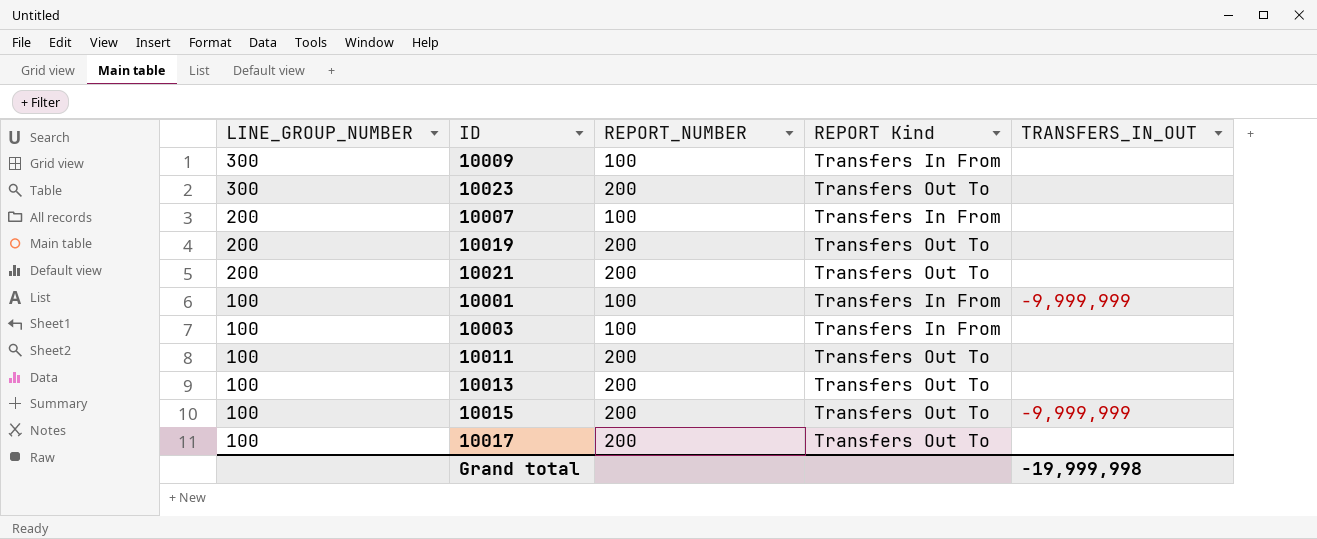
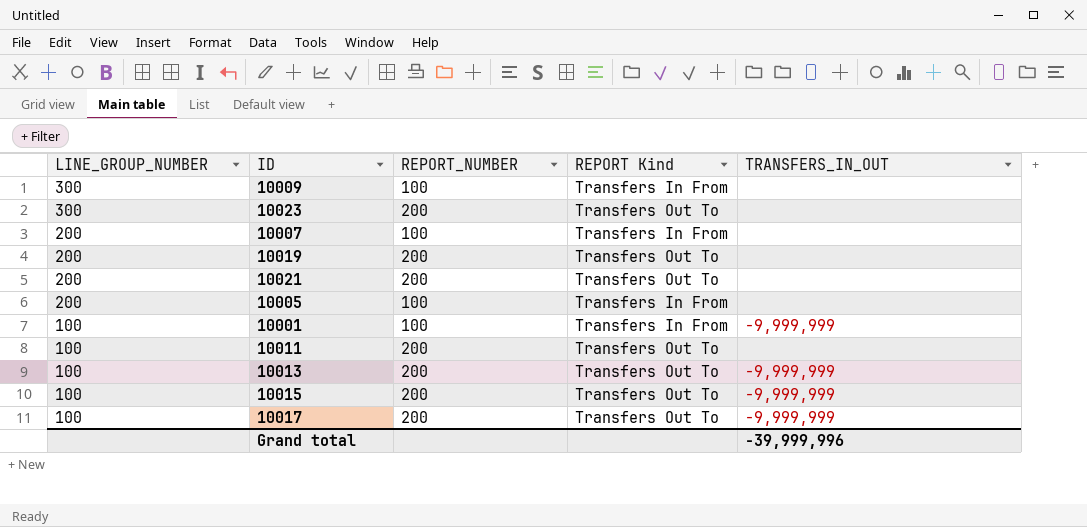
row 10003: 100 | 100 | Transfers In From | none -> none
row 10005: none -> 200 | 100 | Transfers In From | none
10013 | TRANSFERS_IN_OUT: none -> -9,999,999
10017 | TRANSFERS_IN_OUT: none -> -9,999,999
Grand total | TRANSFERS_IN_OUT: -19,999,998 -> -39,999,996

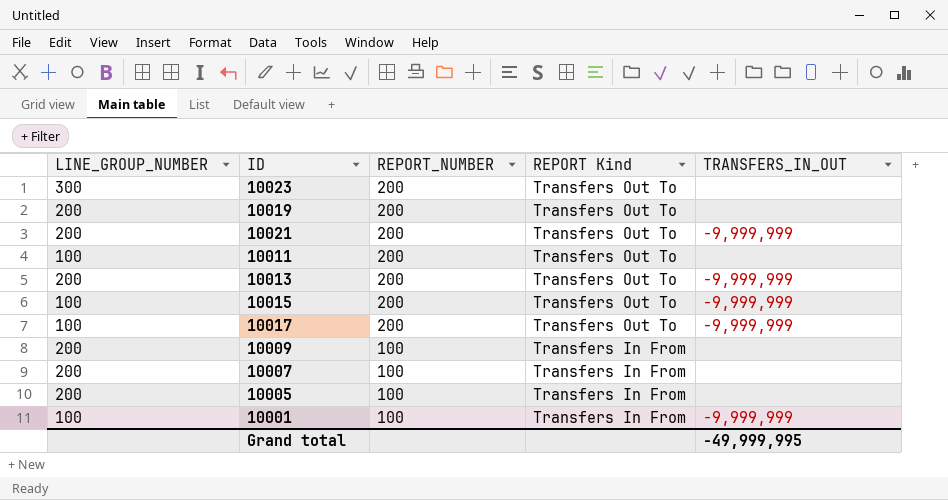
row order: LINE_GROUP_NUMBER descending -> REPORT_NUMBER descending
10021 | TRANSFERS_IN_OUT: none -> -9,999,999
10013 | LINE_GROUP_NUMBER: 100 -> 200
10009 | LINE_GROUP_NUMBER: 300 -> 200
Grand total | TRANSFERS_IN_OUT: -39,999,996 -> -49,999,995

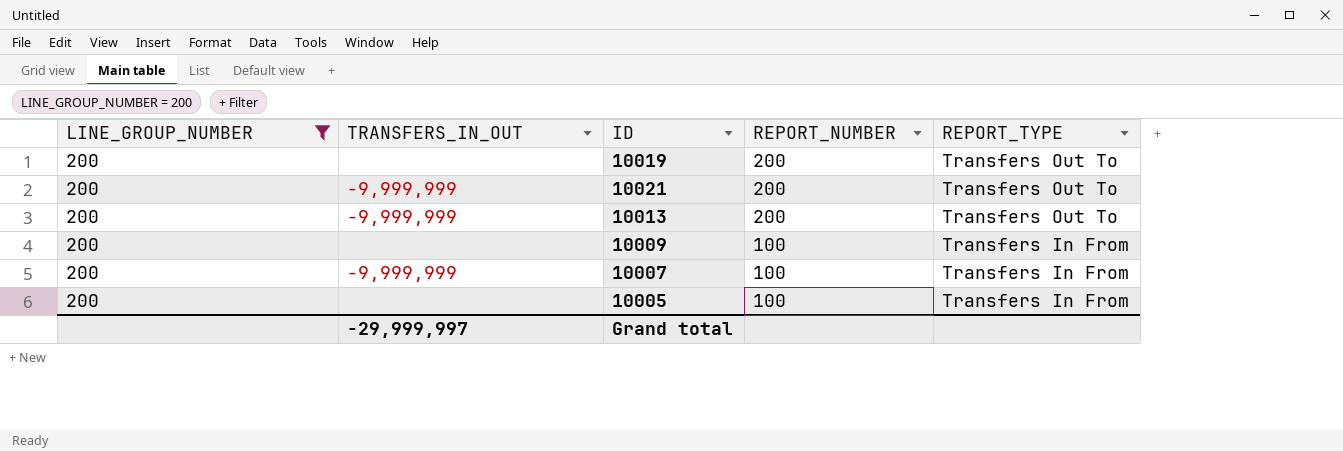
filter: none -> LINE_GROUP_NUMBER = 200
column TRANSFERS_IN_OUT | position: 5 -> 2
column name: REPORT Kind -> REPORT_TYPE
10007 | TRANSFERS_IN_OUT: none -> -9,999,999
Grand total | TRANSFERS_IN_OUT: -49,999,995 -> -29,999,997

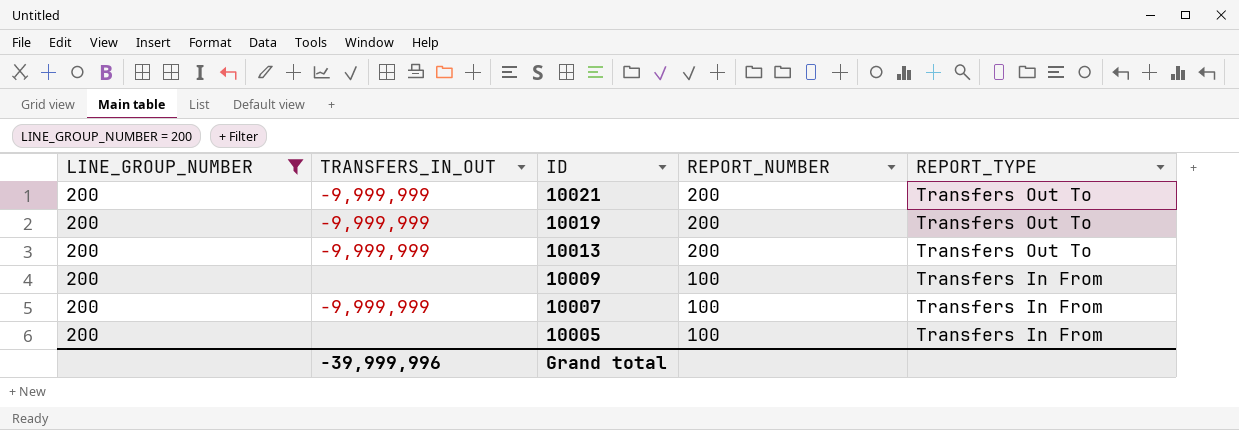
row order: REPORT_NUMBER descending -> ID descending
10019 | TRANSFERS_IN_OUT: none -> -9,999,999
Grand total | TRANSFERS_IN_OUT: -29,999,997 -> -39,999,996

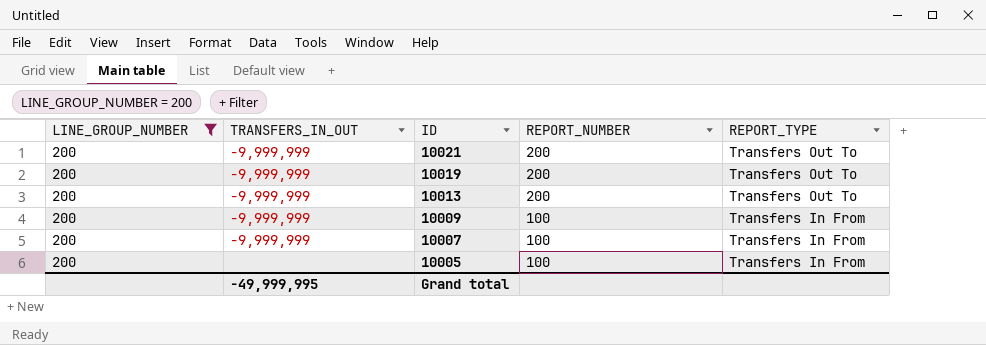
10009 | TRANSFERS_IN_OUT: none -> -9,999,999
Grand total | TRANSFERS_IN_OUT: -39,999,996 -> -49,999,995

